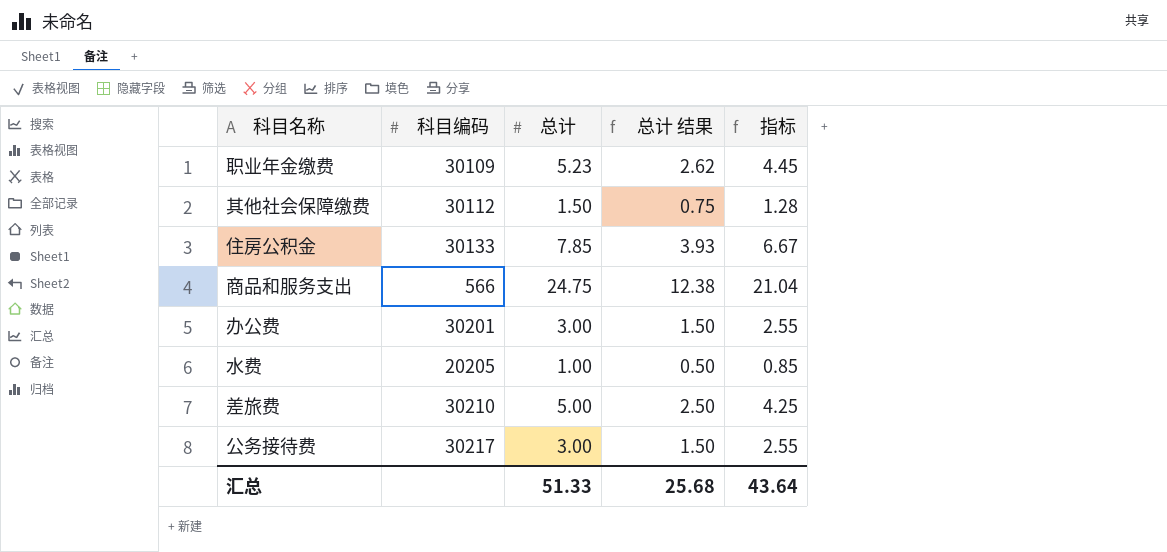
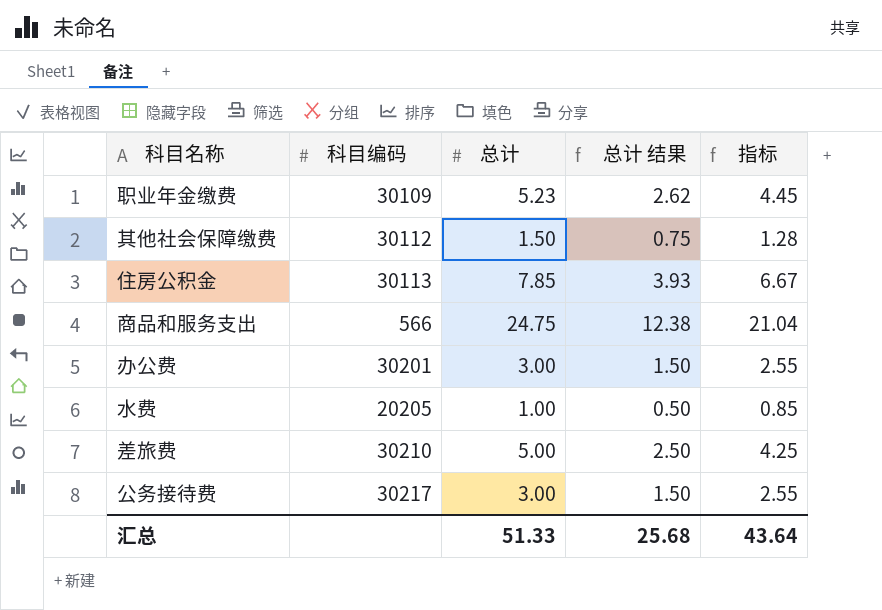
住房公积金 | 科目编码: 30133 -> 30113

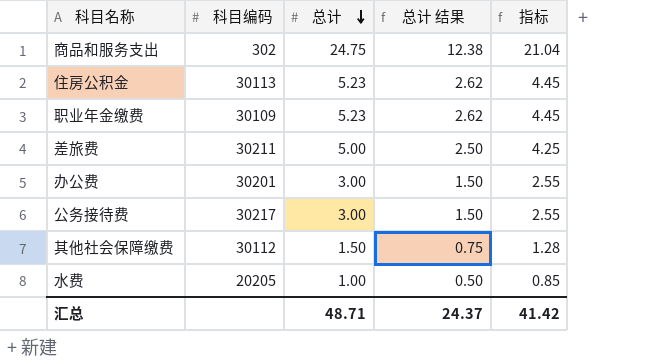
row order: none -> 总计 descending
商品和服务支出 | 科目编码: 566 -> 302
住房公积金 | 总计: 7.85 -> 5.23
住房公积金 | 总计 结果: 3.93 -> 2.62
住房公积金 | 指标: 6.67 -> 4.45
差旅费 | 科目编码: 30210 -> 30211
汇总 | 总计: 51.33 -> 48.71
汇总 | 总计 结果: 25.68 -> 24.37
汇总 | 指标: 43.64 -> 41.42

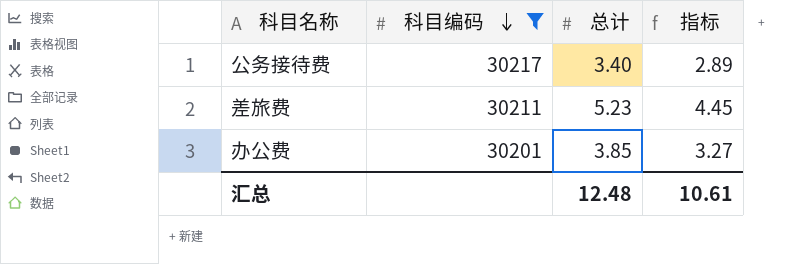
filter: none -> 科目编码 >= 30201
row order: 总计 descending -> 科目编码 descending
column 总计 结果 | formula: [总计] * 0.5 -> none
公务接待费 | 总计: 3.00 -> 3.40
公务接待费 | 指标: 2.55 -> 2.89
差旅费 | 总计: 5.00 -> 5.23
差旅费 | 指标: 4.25 -> 4.45
办公费 | 总计: 3.00 -> 3.85
办公费 | 指标: 2.55 -> 3.27
汇总 | 总计: 48.71 -> 12.48
汇总 | 指标: 41.42 -> 10.61

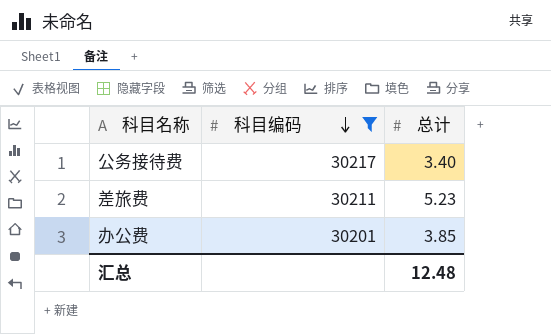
column 指标 | formula: [总计] * 0.85 -> none

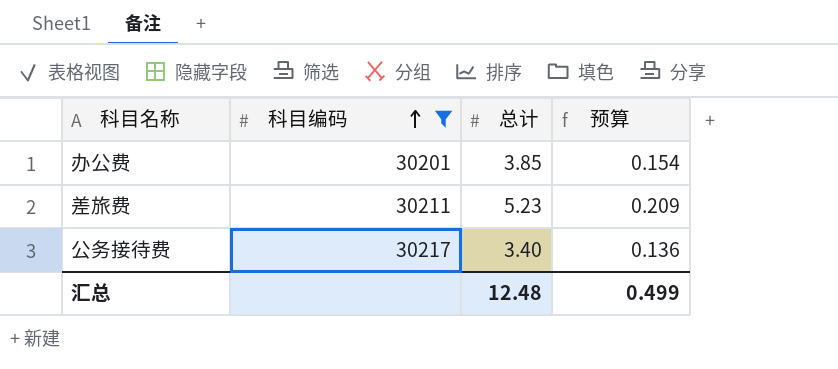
row order: 科目编码 descending -> 科目编码 ascending
column 预算 | formula: none -> [总计] * 0.04

